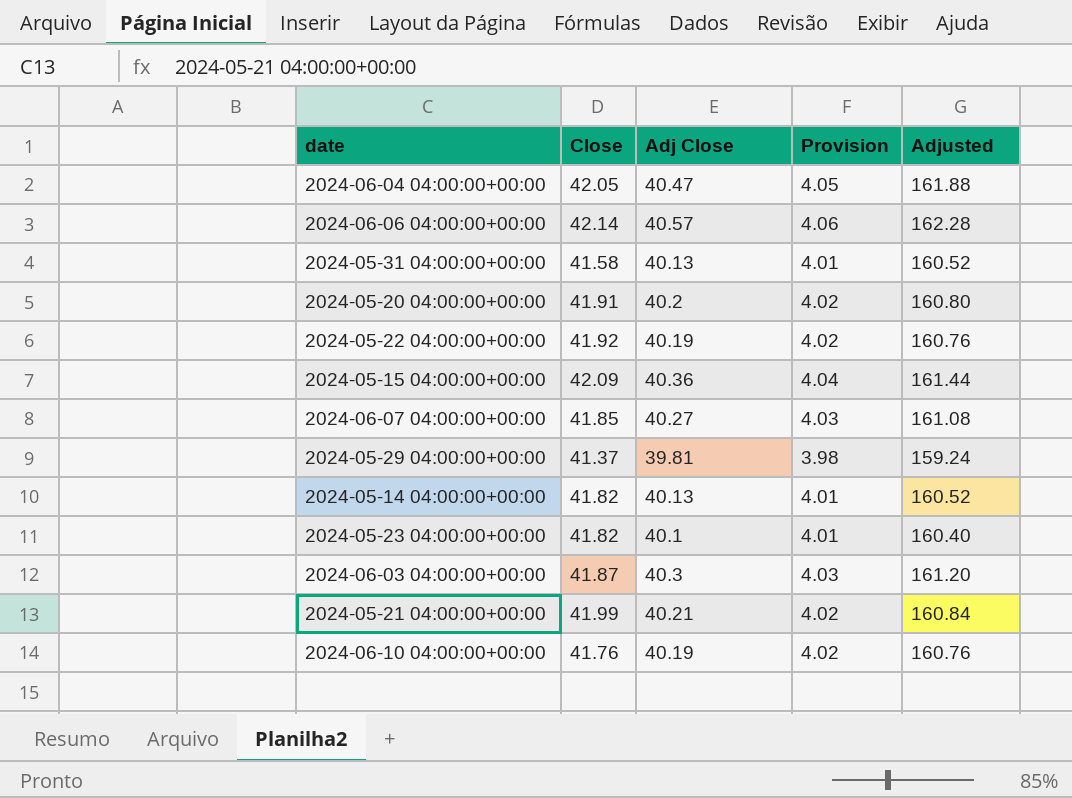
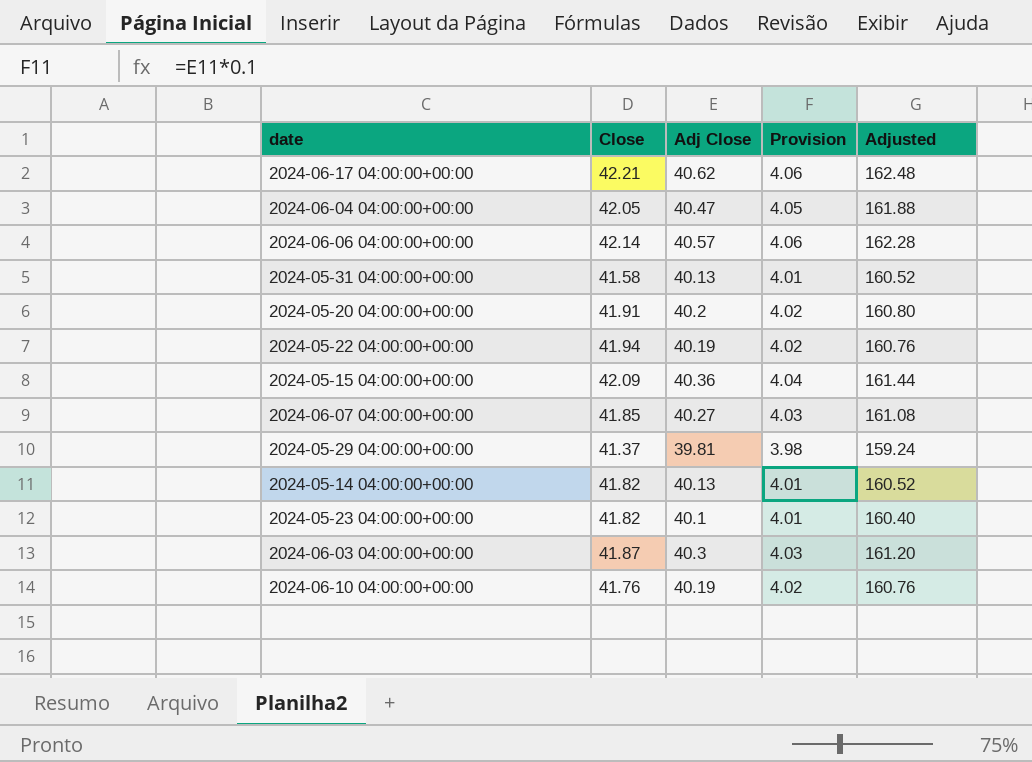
row 2024-05-21 04:00:00+00:00: 41.99 | 40.21 | 4.02 | 160.84 -> none
row 2024-06-17 04:00:00+00:00: none -> 42.21 | 40.62 | 4.06 | 162.48
2024-05-22 04:00:00+00:00 | Close: 41.92 -> 41.94

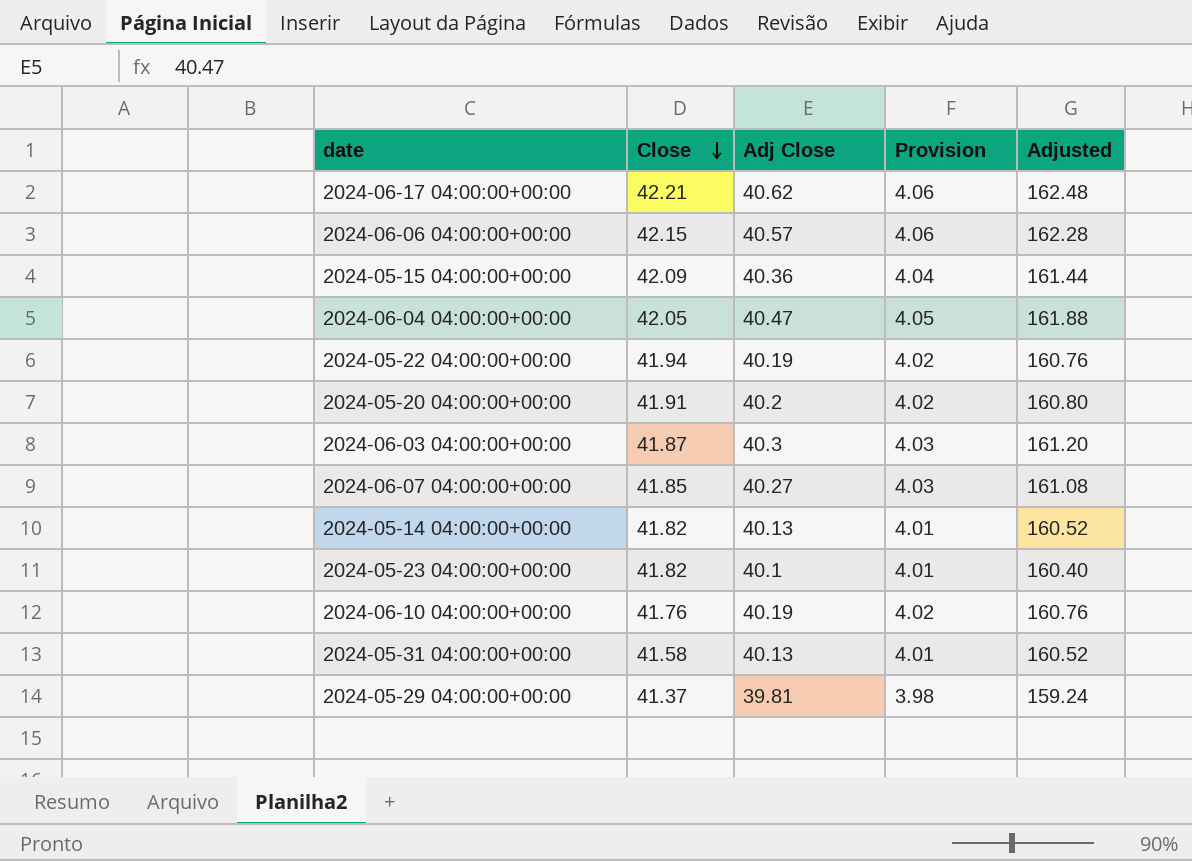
row order: none -> Close descending
2024-06-06 04:00:00+00:00 | Close: 42.14 -> 42.15

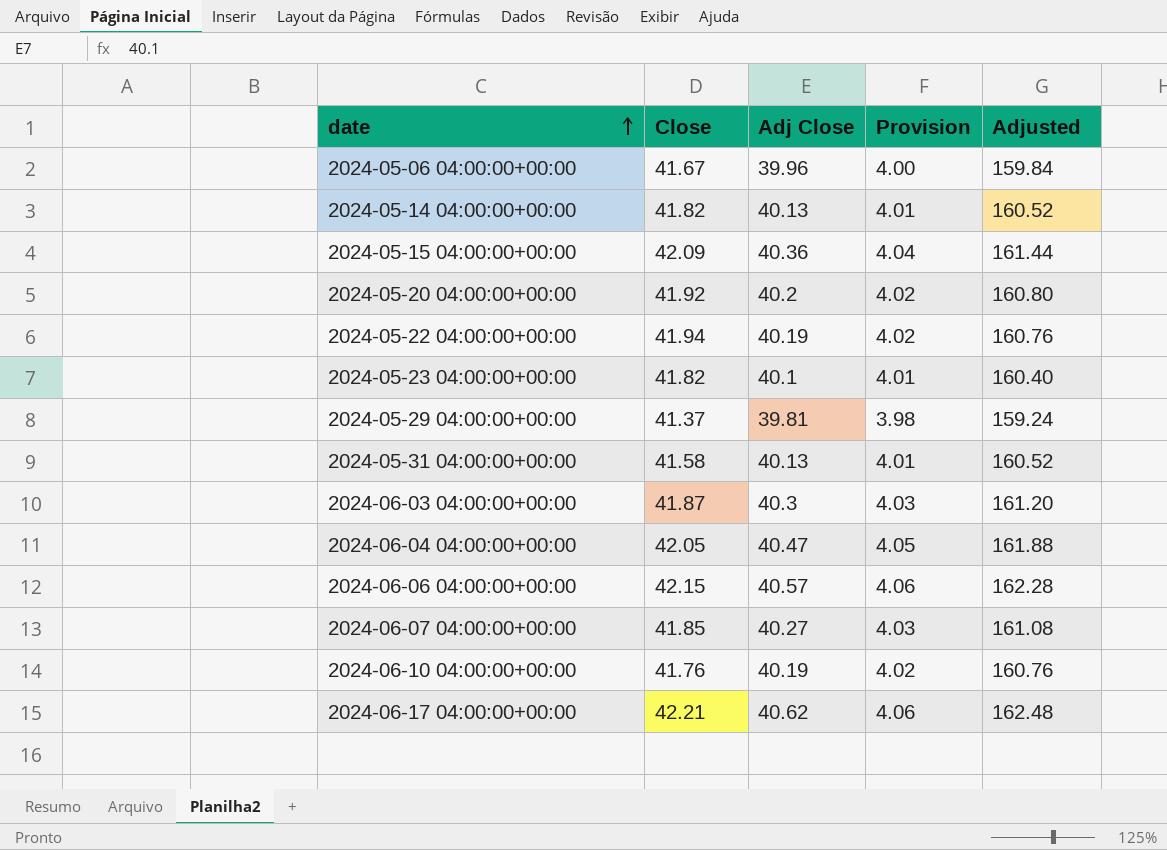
row order: Close descending -> date ascending
row 2024-05-06 04:00:00+00:00: none -> 41.67 | 39.96 | 4.00 | 159.84
2024-05-20 04:00:00+00:00 | Close: 41.91 -> 41.92

